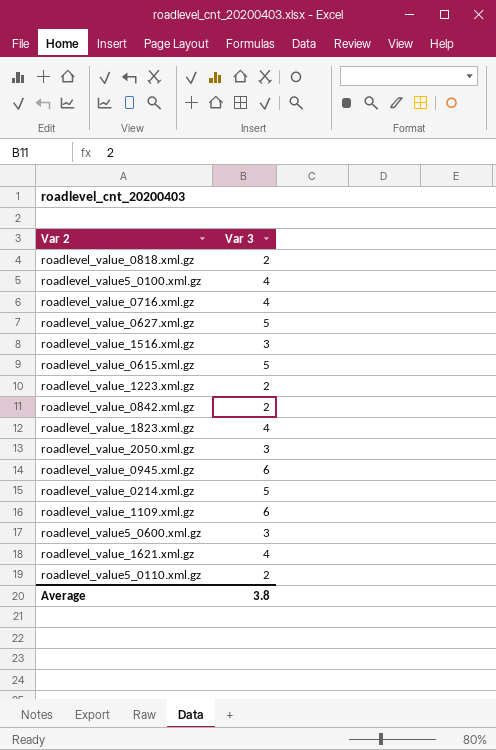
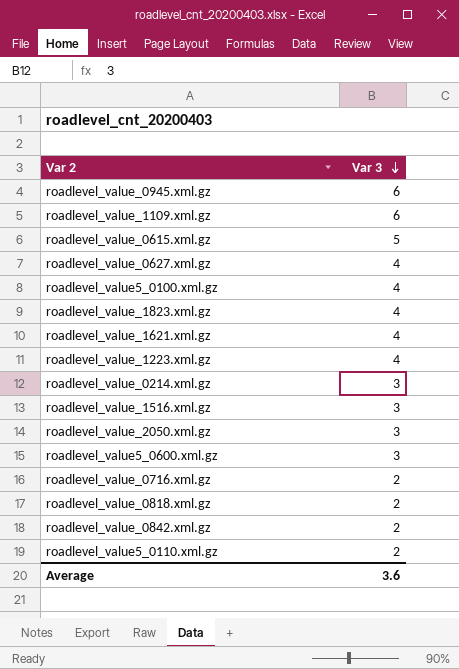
row order: none -> Var 3 descending
roadlevel_value_0627.xml.gz | Var 3: 5 -> 4
roadlevel_value_1223.xml.gz | Var 3: 2 -> 4
roadlevel_value_0214.xml.gz | Var 3: 5 -> 3
roadlevel_value_0716.xml.gz | Var 3: 4 -> 2
Average | Var 3: 3.8 -> 3.6

